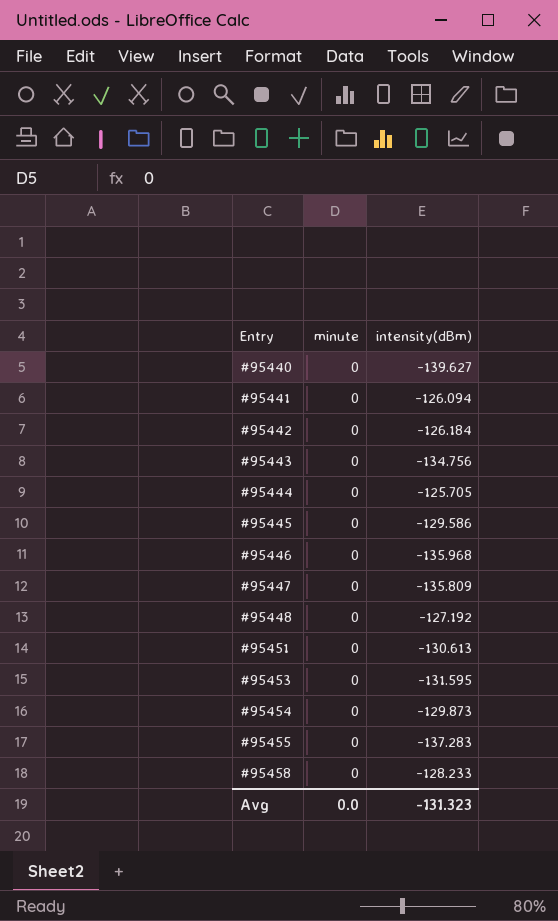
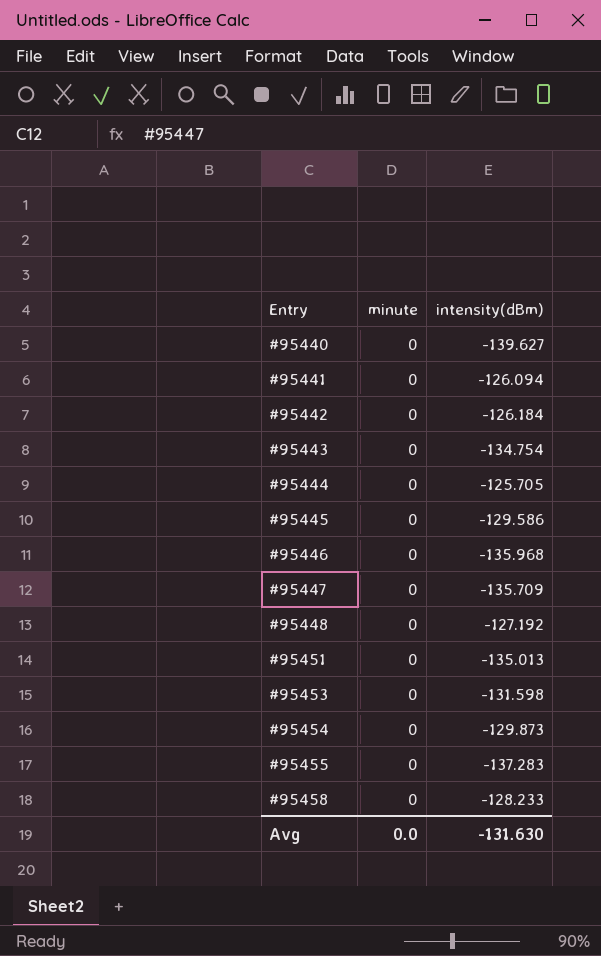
#95443 | intensity(dBm): -134.756 -> -134.754
#95447 | intensity(dBm): -135.809 -> -135.709
#95451 | intensity(dBm): -130.613 -> -135.013
#95453 | intensity(dBm): -131.595 -> -131.598
Avg | intensity(dBm): -131.323 -> -131.630

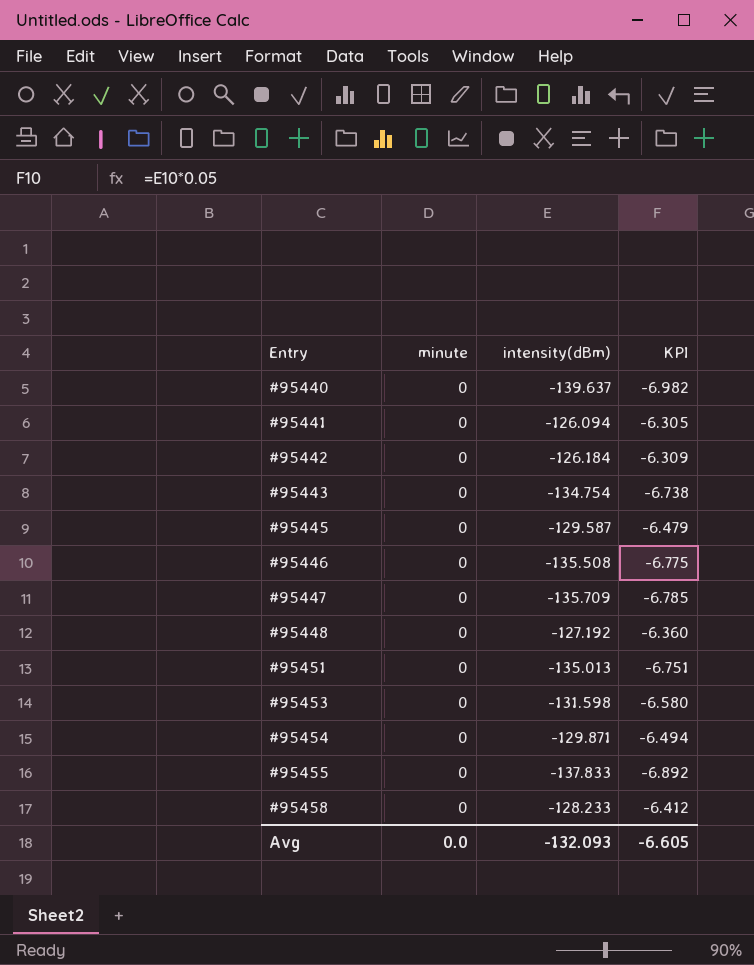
column KPI | formula: none -> [intensity(dBm)] * 0.05
row #95444: 0 | -125.705 -> none
#95440 | intensity(dBm): -139.627 -> -139.637
#95445 | intensity(dBm): -129.586 -> -129.587
#95446 | intensity(dBm): -135.968 -> -135.508
#95454 | intensity(dBm): -129.873 -> -129.871
#95455 | intensity(dBm): -137.283 -> -137.833
Avg | intensity(dBm): -131.630 -> -132.093

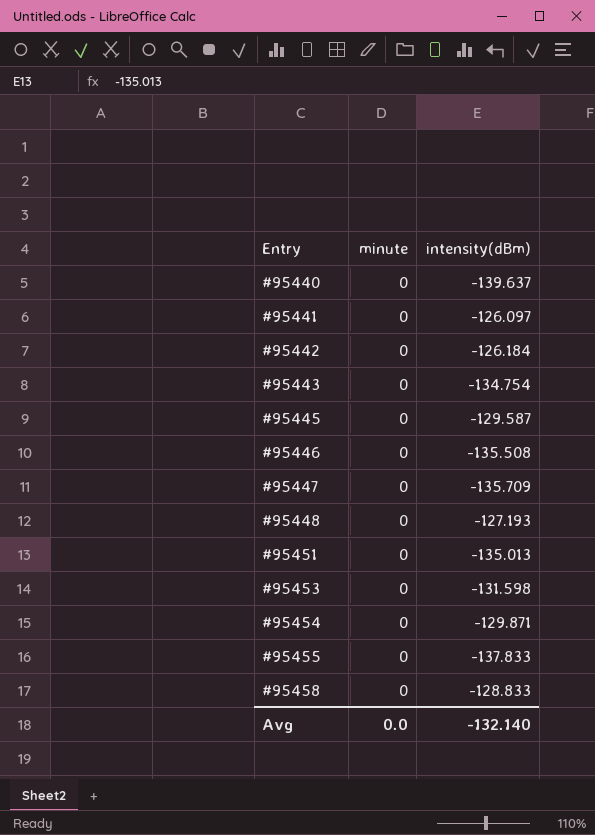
column KPI | formula: [intensity(dBm)] * 0.05 -> none
#95441 | intensity(dBm): -126.094 -> -126.097
#95448 | intensity(dBm): -127.192 -> -127.193
#95458 | intensity(dBm): -128.233 -> -128.833
Avg | intensity(dBm): -132.093 -> -132.140

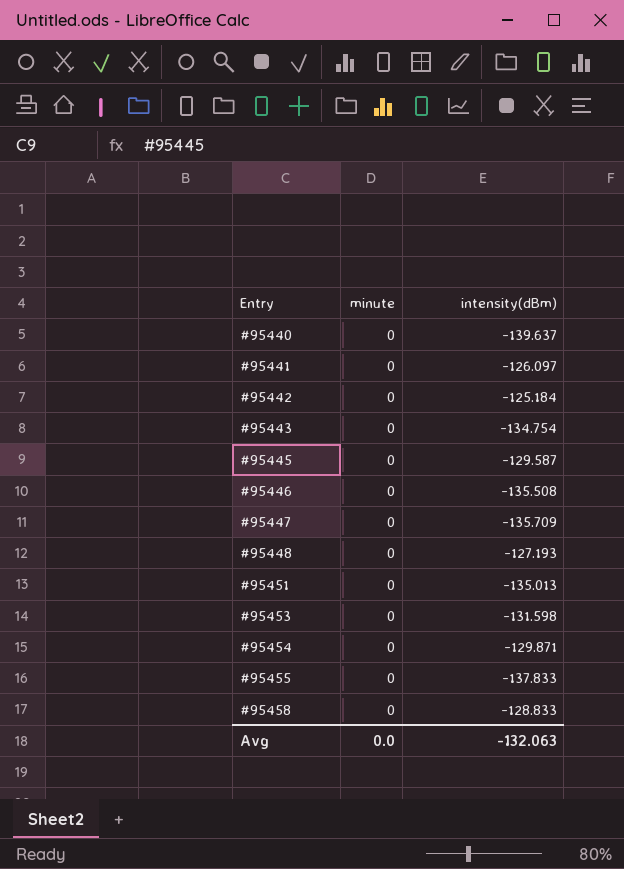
#95442 | intensity(dBm): -126.184 -> -125.184
Avg | intensity(dBm): -132.140 -> -132.063

